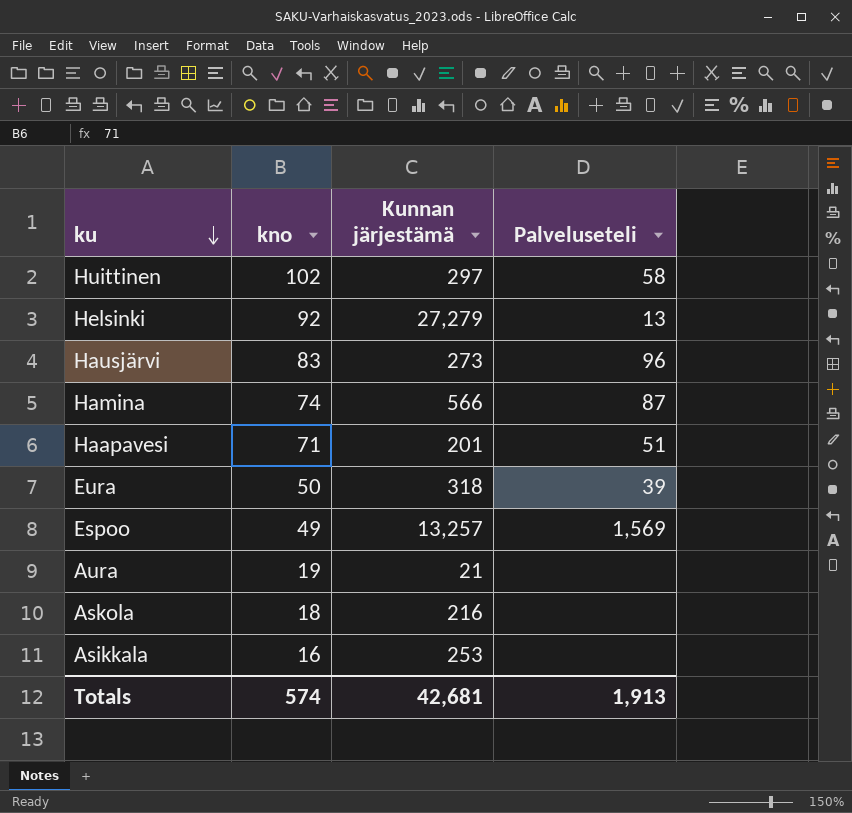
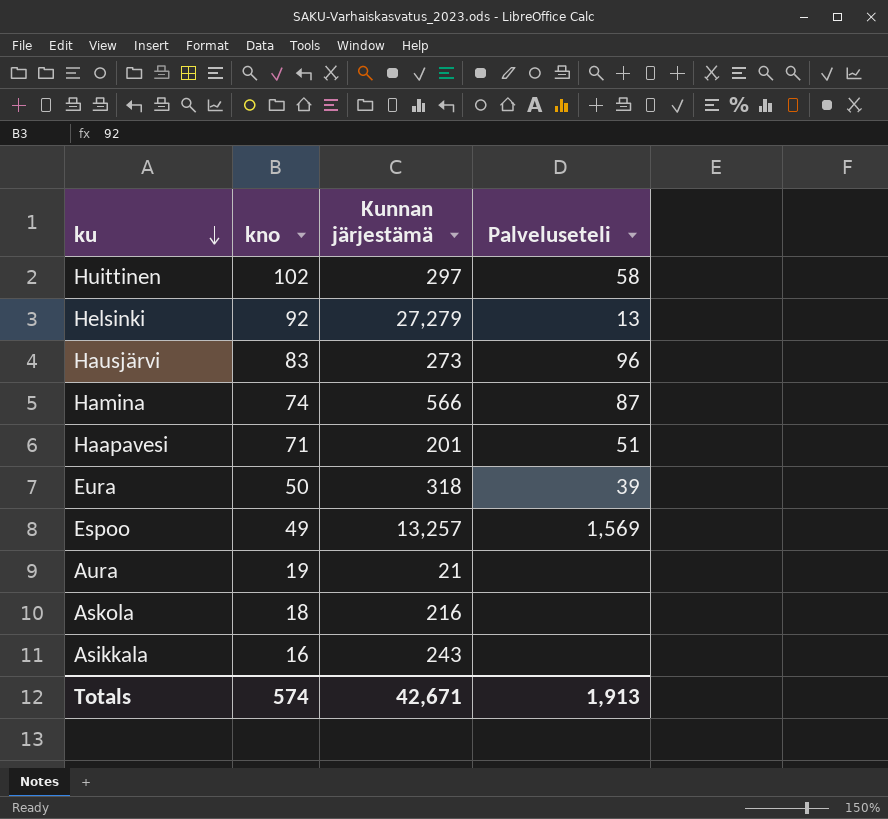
Asikkala | Kunnan järjestämä: 253 -> 243
Totals | Kunnan järjestämä: 42,681 -> 42,671

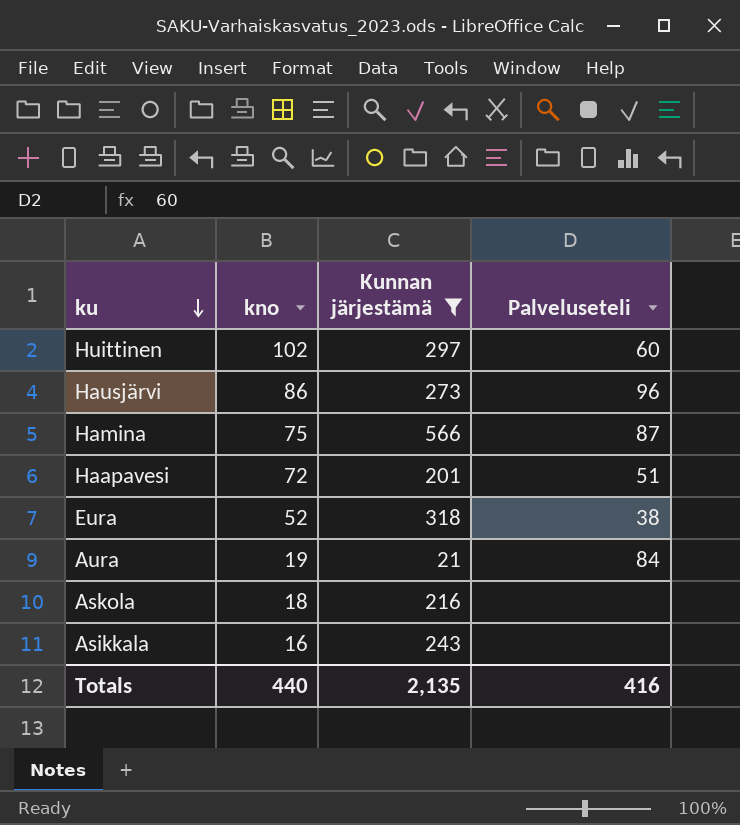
filter: none -> Kunnan järjestämä <= 566
Huittinen | Palveluseteli: 58 -> 60
Hausjärvi | kno: 83 -> 86
Hamina | kno: 74 -> 75
Haapavesi | kno: 71 -> 72
Eura | kno: 50 -> 52
Eura | Palveluseteli: 39 -> 38
Aura | Palveluseteli: none -> 84
Totals | kno: 574 -> 440
Totals | Kunnan järjestämä: 42,671 -> 2,135
Totals | Palveluseteli: 1,913 -> 416

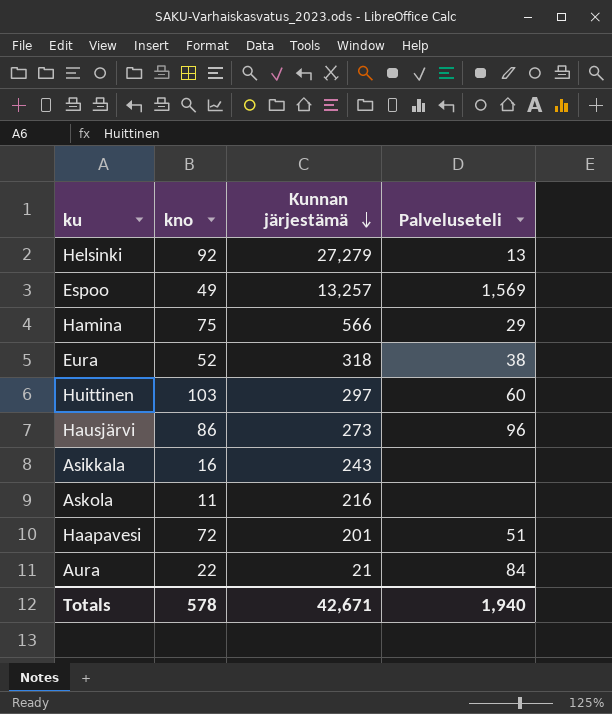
filter: Kunnan järjestämä <= 566 -> none
row order: ku descending -> Kunnan järjestämä descending
Hamina | Palveluseteli: 87 -> 29
Huittinen | kno: 102 -> 103
Askola | kno: 18 -> 11
Aura | kno: 19 -> 22
Totals | kno: 440 -> 578
Totals | Kunnan järjestämä: 2,135 -> 42,671
Totals | Palveluseteli: 416 -> 1,940

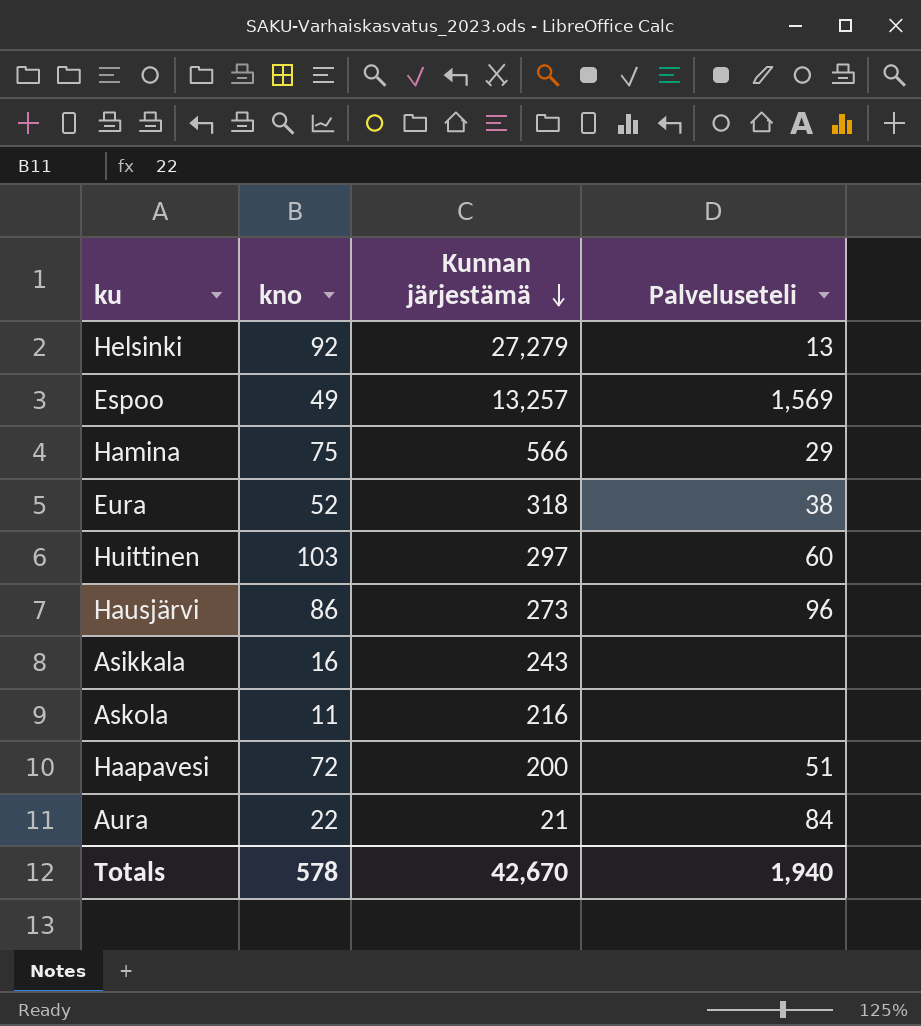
Haapavesi | Kunnan järjestämä: 201 -> 200
Totals | Kunnan järjestämä: 42,671 -> 42,670

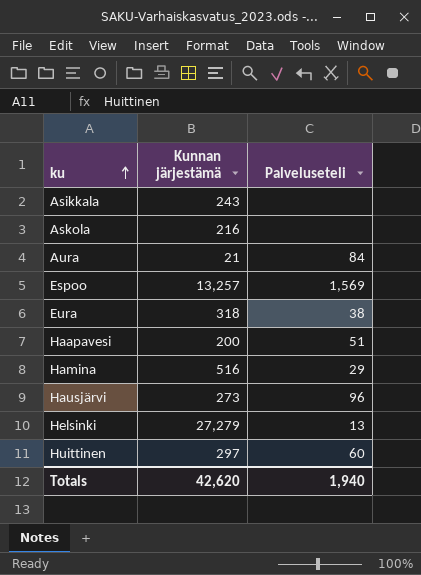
row order: Kunnan järjestämä descending -> ku ascending
column kno | position: 2 -> none
Hamina | Kunnan järjestämä: 566 -> 516
Totals | Kunnan järjestämä: 42,670 -> 42,620

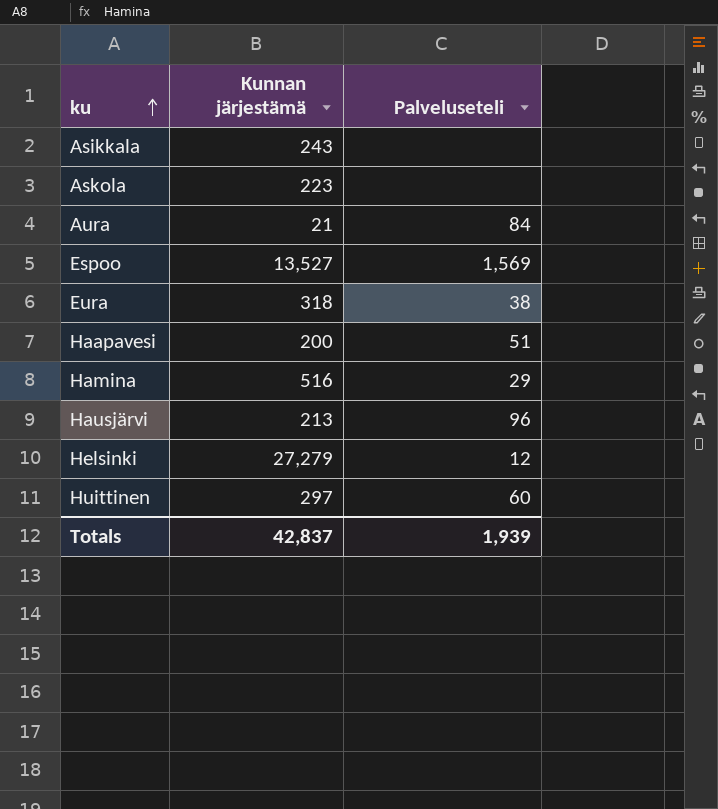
Askola | Kunnan järjestämä: 216 -> 223
Espoo | Kunnan järjestämä: 13,257 -> 13,527
Hausjärvi | Kunnan järjestämä: 273 -> 213
Helsinki | Palveluseteli: 13 -> 12
Totals | Kunnan järjestämä: 42,620 -> 42,837
Totals | Palveluseteli: 1,940 -> 1,939

